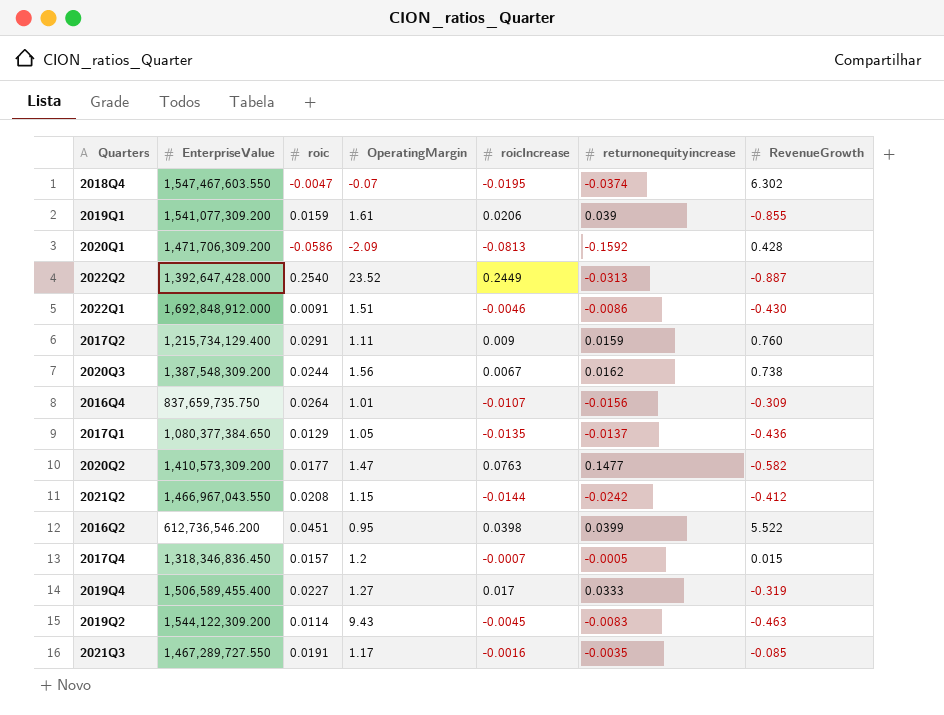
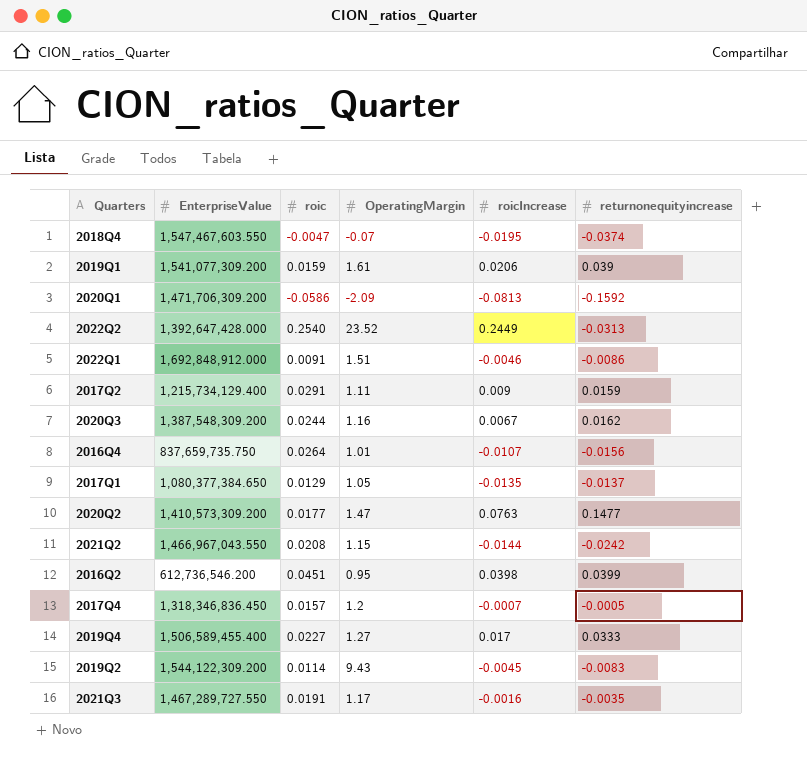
column RevenueGrowth | position: 7 -> none
2020Q3 | OperatingMargin: 1.56 -> 1.16

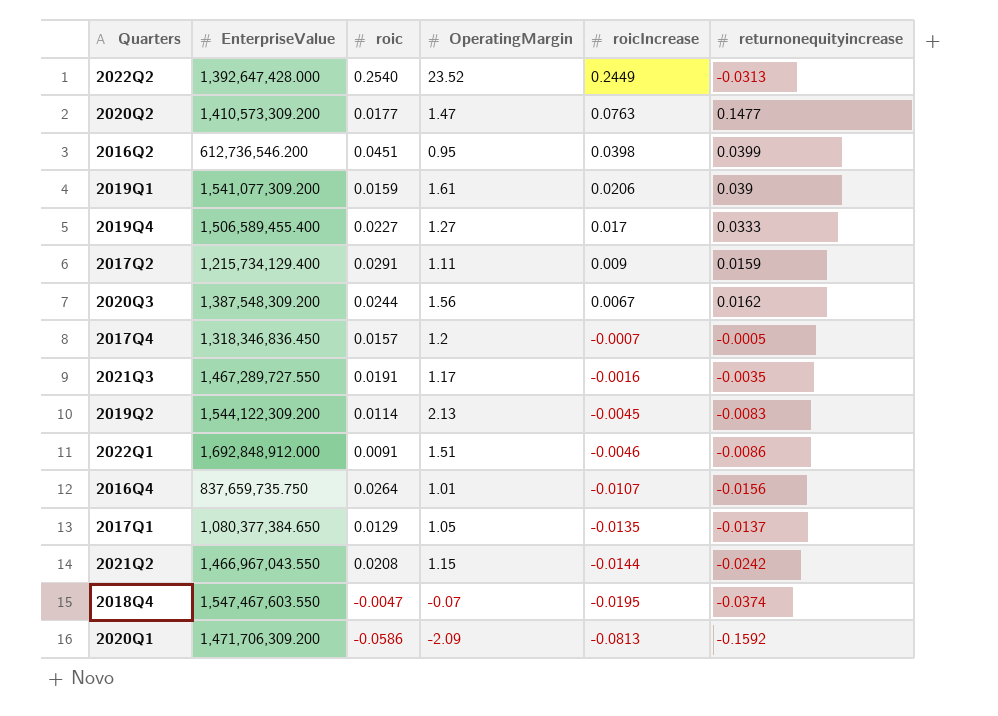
row order: none -> roicIncrease descending
2020Q3 | OperatingMargin: 1.16 -> 1.56
2019Q2 | OperatingMargin: 9.43 -> 2.13

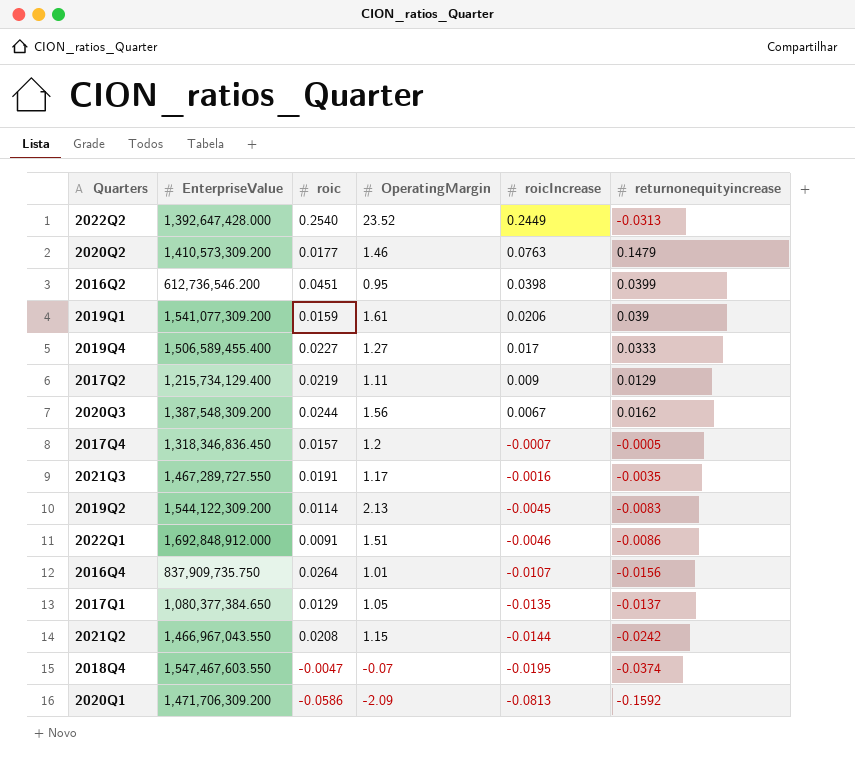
2020Q2 | OperatingMargin: 1.47 -> 1.46
2020Q2 | returnonequityincrease: 0.1477 -> 0.1479
2017Q2 | roic: 0.0291 -> 0.0219
2017Q2 | returnonequityincrease: 0.0159 -> 0.0129
2016Q4 | EnterpriseValue: 837,659,735.750 -> 837,909,735.750

